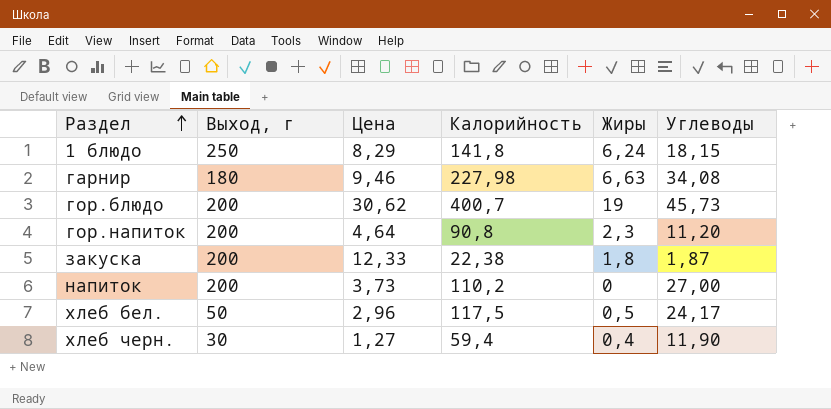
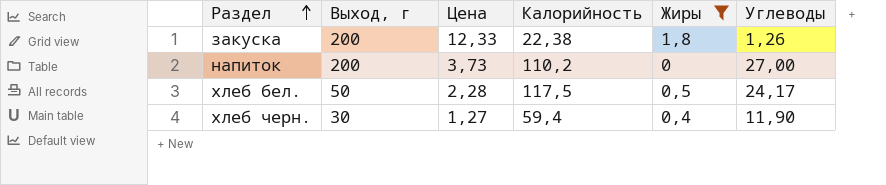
filter: none -> Жиры <= 1,8
закуска | Углеводы: 1,87 -> 1,26
хлеб бел. | Цена: 2,96 -> 2,28

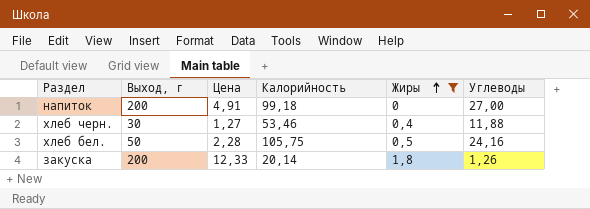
row order: Раздел ascending -> Жиры ascending
напиток | Цена: 3,73 -> 4,91
напиток | Калорийность: 110,2 -> 99,18
хлеб черн. | Калорийность: 59,4 -> 53,46
хлеб черн. | Углеводы: 11,90 -> 11,88
хлеб бел. | Калорийность: 117,5 -> 105,75
хлеб бел. | Углеводы: 24,17 -> 24,16
закуска | Калорийность: 22,38 -> 20,14

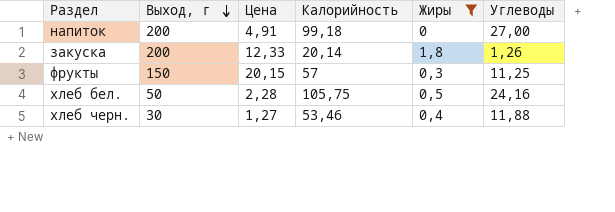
row order: Жиры ascending -> Выход, г descending
row фрукты: none -> 150 | 20,15 | 57 | 0,3 | 11,25

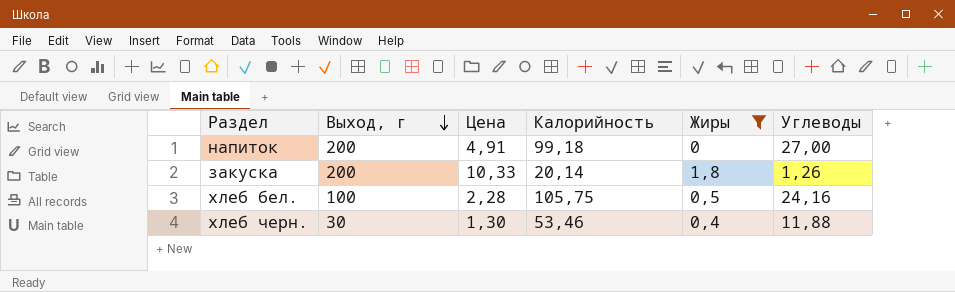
row фрукты: 150 | 20,15 | 57 | 0,3 | 11,25 -> none
закуска | Цена: 12,33 -> 10,33
хлеб бел. | Выход, г: 50 -> 100
хлеб черн. | Цена: 1,27 -> 1,30

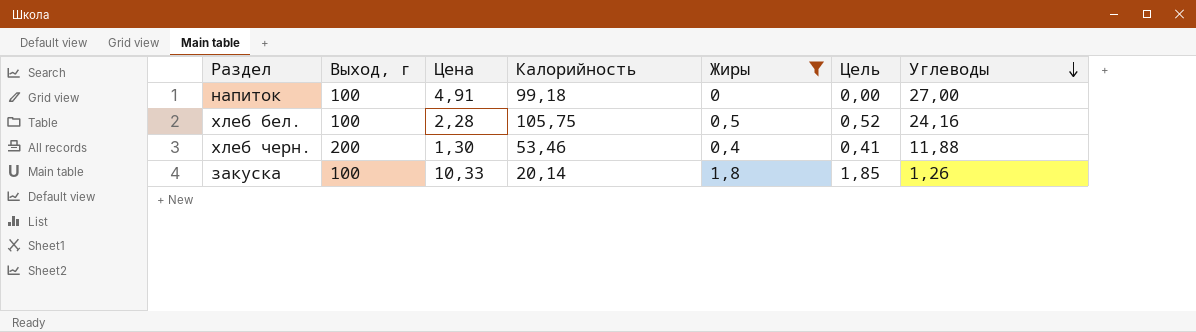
row order: Выход, г descending -> Углеводы descending
column Цель | formula: none -> [Жиры] * 1,03
напиток | Выход, г: 200 -> 100
хлеб черн. | Выход, г: 30 -> 200
закуска | Выход, г: 200 -> 100

